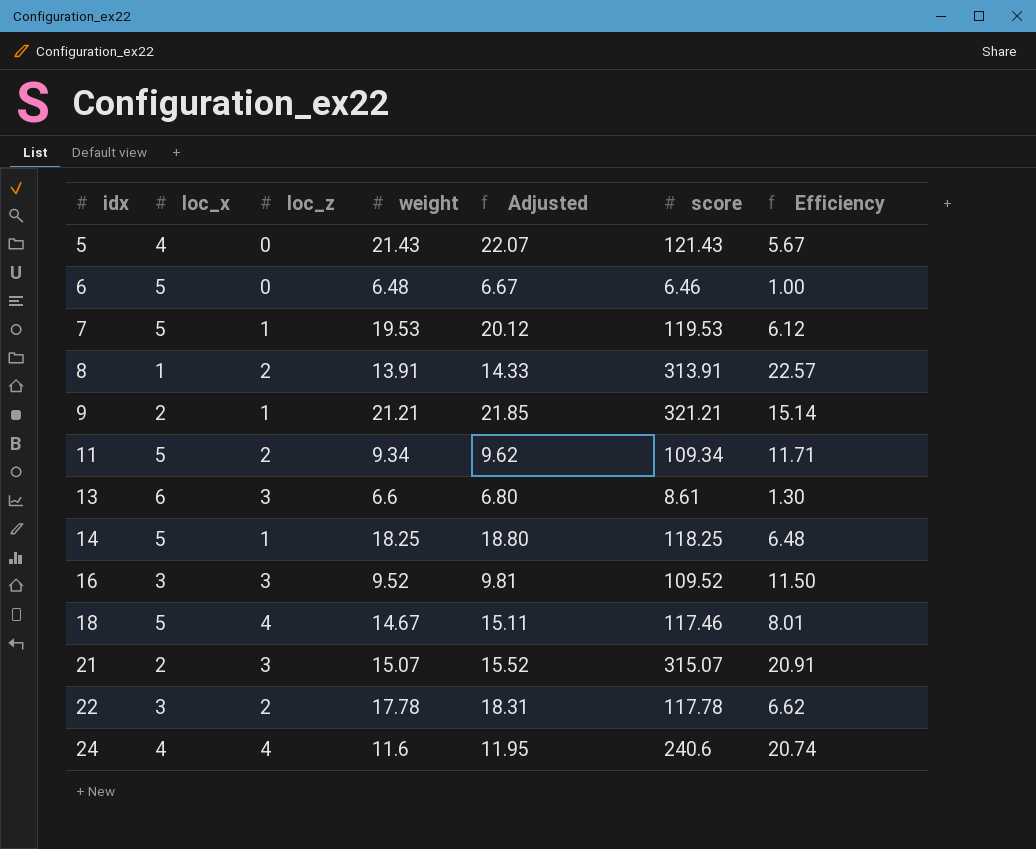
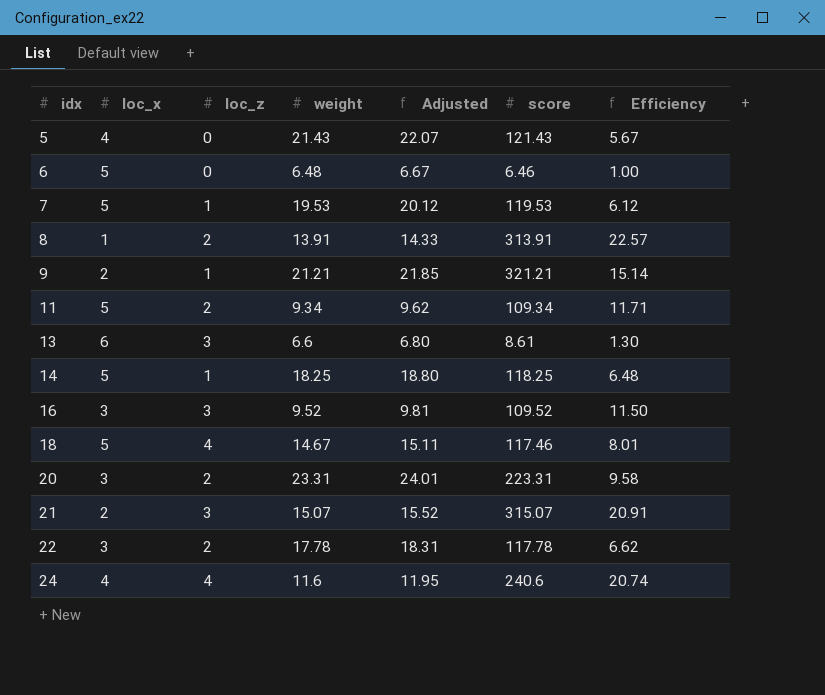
row 20: none -> 3 | 2 | 23.31 | 24.01 | 223.31 | 9.58

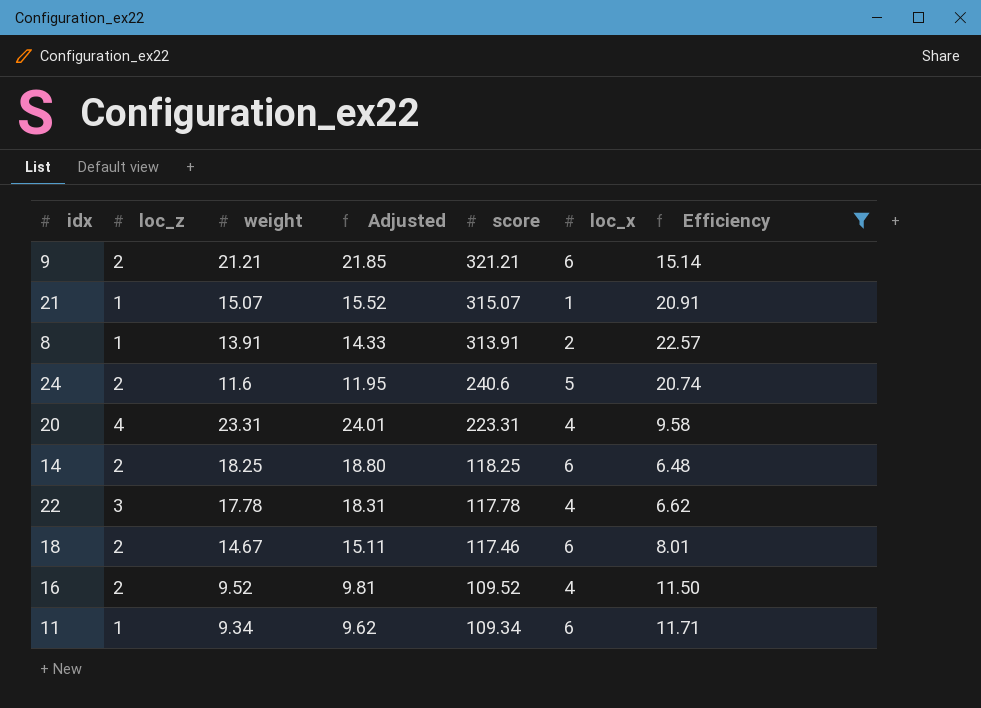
filter: none -> Efficiency >= 6.48
row order: idx ascending -> score descending
column loc_x | position: 2 -> 6
9 | loc_z: 1 -> 2
9 | loc_x: 2 -> 6
21 | loc_z: 3 -> 1
21 | loc_x: 2 -> 1
8 | loc_z: 2 -> 1
8 | loc_x: 1 -> 2
24 | loc_z: 4 -> 2
24 | loc_x: 4 -> 5
20 | loc_z: 2 -> 4
20 | loc_x: 3 -> 4
14 | loc_z: 1 -> 2
14 | loc_x: 5 -> 6
22 | loc_z: 2 -> 3
22 | loc_x: 3 -> 4
18 | loc_z: 4 -> 2
18 | loc_x: 5 -> 6
16 | loc_z: 3 -> 2
16 | loc_x: 3 -> 4
11 | loc_z: 2 -> 1
11 | loc_x: 5 -> 6

